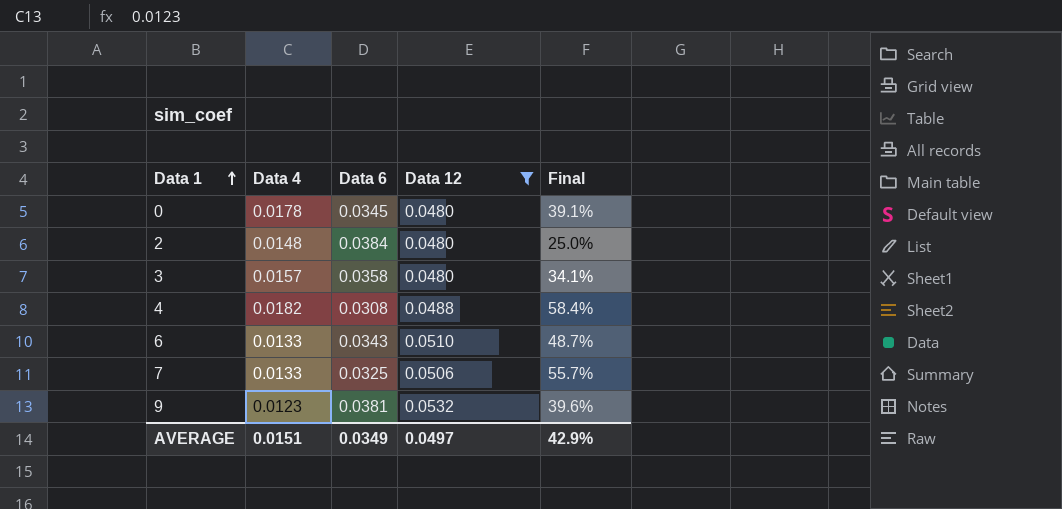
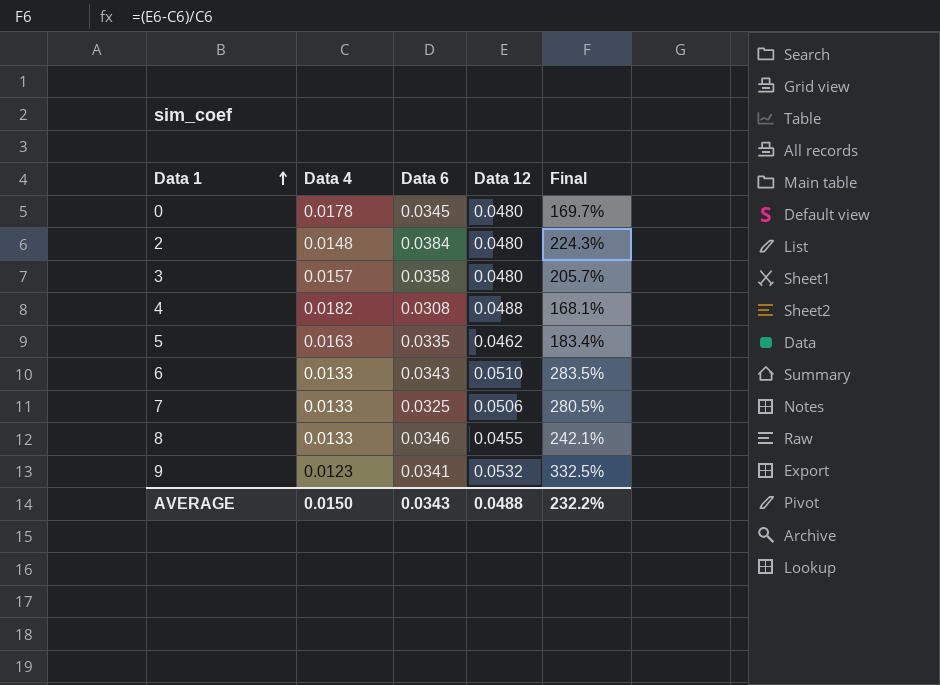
filter: Data 12 >= 0.0480 -> none
column Final | formula: ([Data 12] - [Data 6]) / [Data 6] -> ([Data 12] - [Data 4]) / [Data 4]
9 | Data 6: 0.0381 -> 0.0341
AVERAGE | Data 4: 0.0151 -> 0.0150
AVERAGE | Data 6: 0.0349 -> 0.0343
AVERAGE | Data 12: 0.0497 -> 0.0488
AVERAGE | Final: 42.9% -> 232.2%

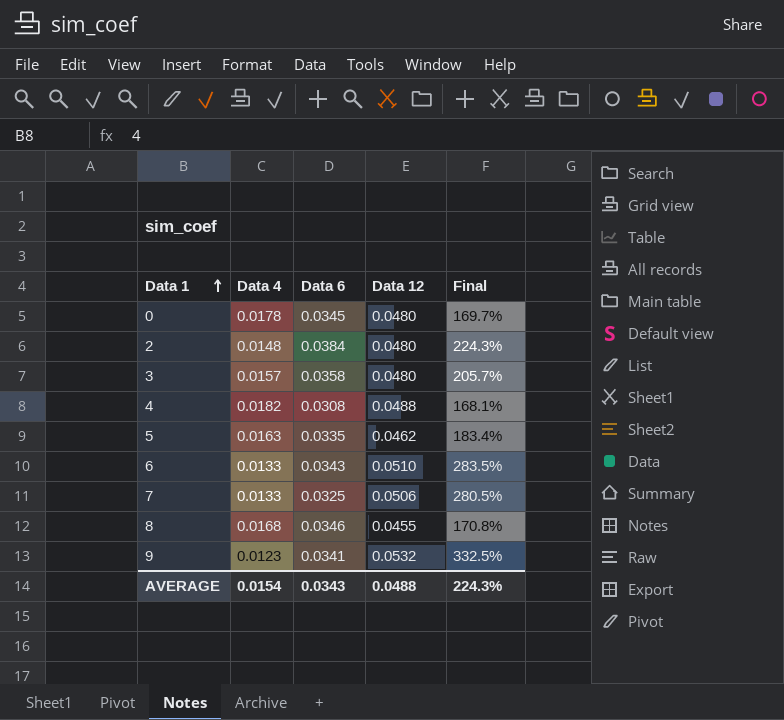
8 | Data 4: 0.0133 -> 0.0168
8 | Final: 242.1% -> 170.8%
AVERAGE | Data 4: 0.0150 -> 0.0154
AVERAGE | Final: 232.2% -> 224.3%

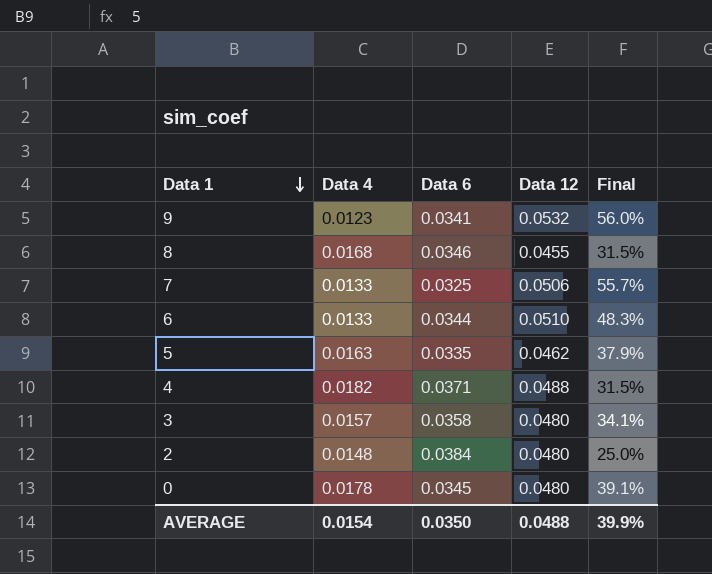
row order: Data 1 ascending -> Data 1 descending
column Final | formula: ([Data 12] - [Data 4]) / [Data 4] -> ([Data 12] - [Data 6]) / [Data 6]
6 | Data 6: 0.0343 -> 0.0344
4 | Data 6: 0.0308 -> 0.0371
AVERAGE | Data 6: 0.0343 -> 0.0350
AVERAGE | Final: 224.3% -> 39.9%

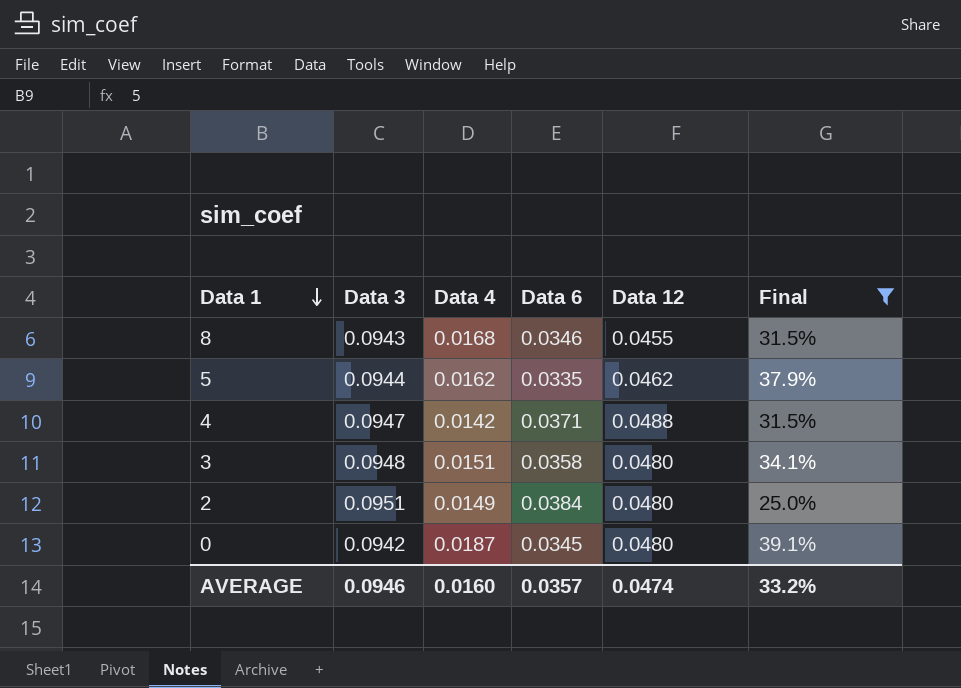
filter: none -> Final <= 39.1%
column Data 3 | position: none -> 2
5 | Data 4: 0.0163 -> 0.0162
4 | Data 4: 0.0182 -> 0.0142
3 | Data 4: 0.0157 -> 0.0151
2 | Data 4: 0.0148 -> 0.0149
0 | Data 4: 0.0178 -> 0.0187
AVERAGE | Data 4: 0.0154 -> 0.0160
AVERAGE | Data 6: 0.0350 -> 0.0357
AVERAGE | Data 12: 0.0488 -> 0.0474
AVERAGE | Final: 39.9% -> 33.2%

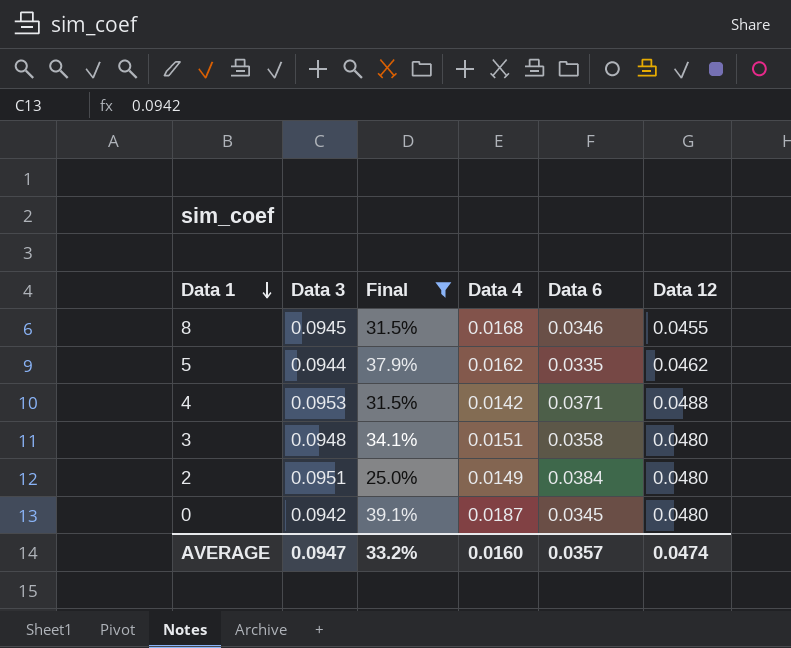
column Final | position: 6 -> 3
8 | Data 3: 0.0943 -> 0.0945
4 | Data 3: 0.0947 -> 0.0953
AVERAGE | Data 3: 0.0946 -> 0.0947

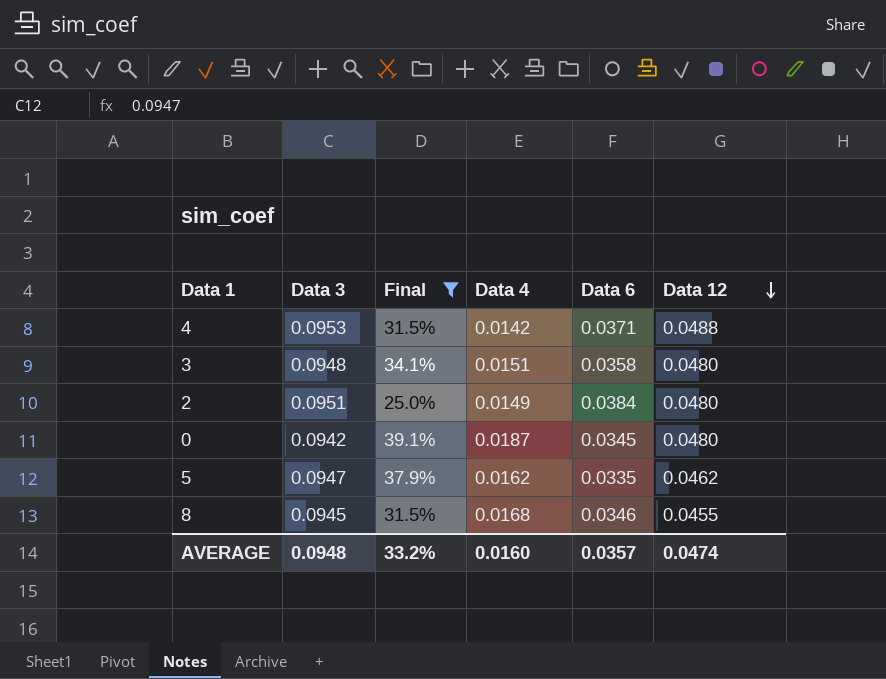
row order: Data 1 descending -> Data 12 descending
5 | Data 3: 0.0944 -> 0.0947
AVERAGE | Data 3: 0.0947 -> 0.0948

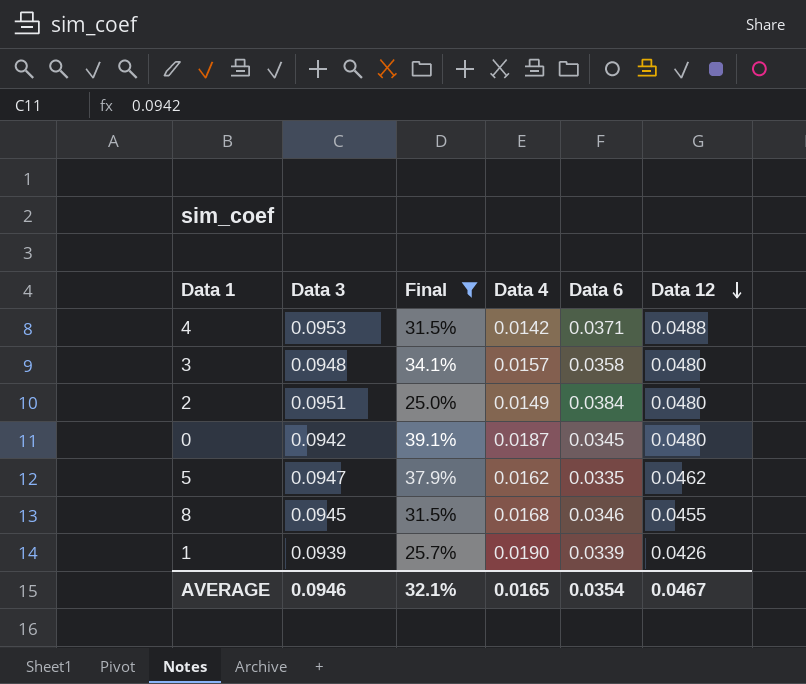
3 | Data 4: 0.0151 -> 0.0157
row 1: none -> 0.0939 | 25.7% | 0.0190 | 0.0339 | 0.0426
AVERAGE | Data 3: 0.0948 -> 0.0946
AVERAGE | Final: 33.2% -> 32.1%
AVERAGE | Data 4: 0.0160 -> 0.0165
AVERAGE | Data 6: 0.0357 -> 0.0354
AVERAGE | Data 12: 0.0474 -> 0.0467

